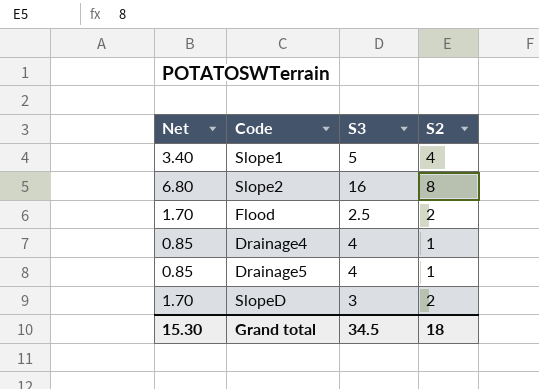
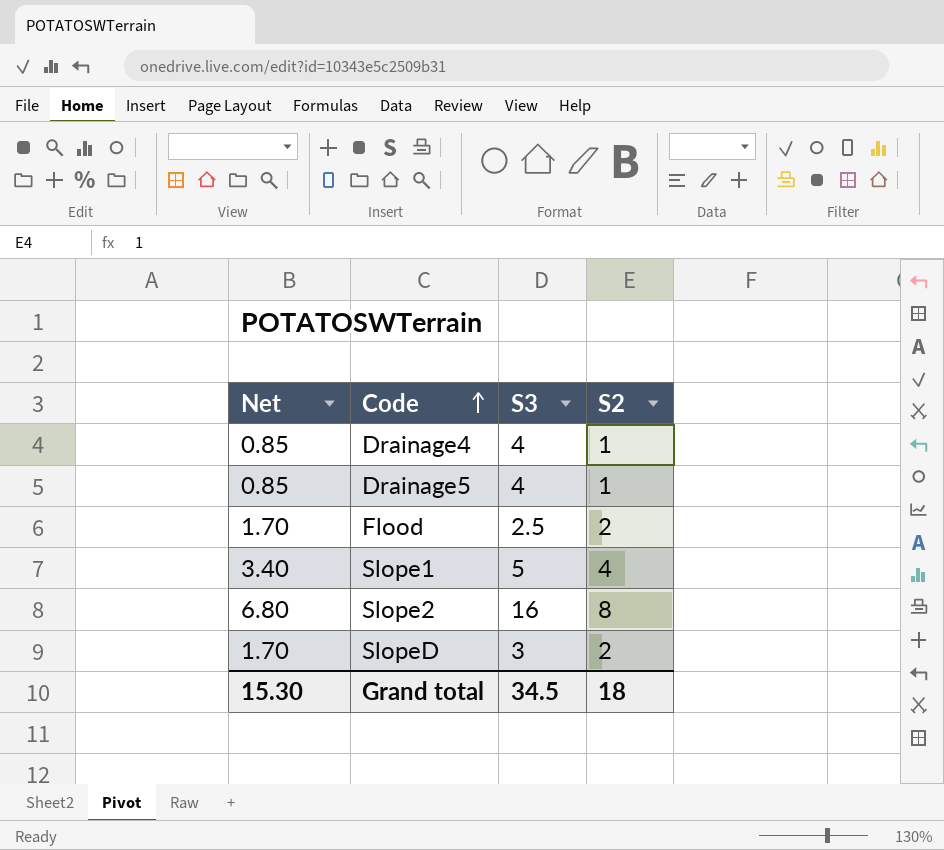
row order: none -> Code ascending

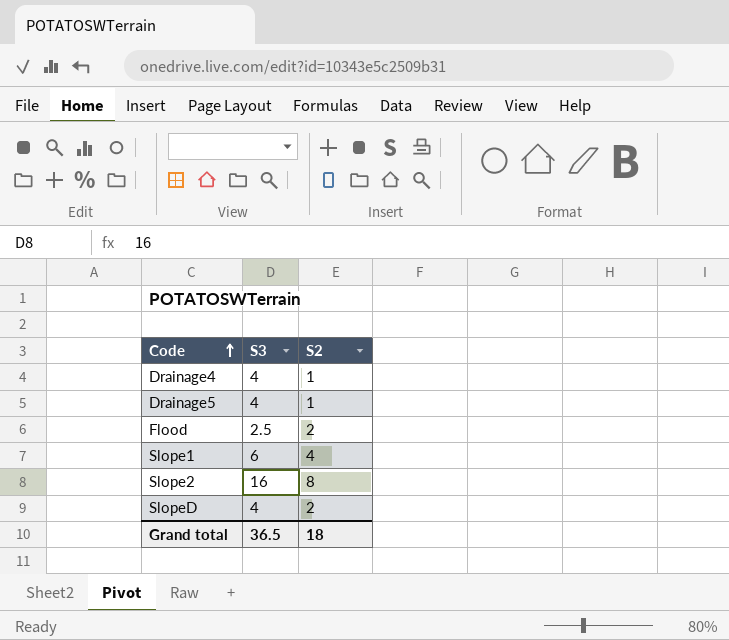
column Net | formula: [S2] * 0.85 -> none
Slope1 | S3: 5 -> 6
SlopeD | S3: 3 -> 4
Grand total | S3: 34.5 -> 36.5

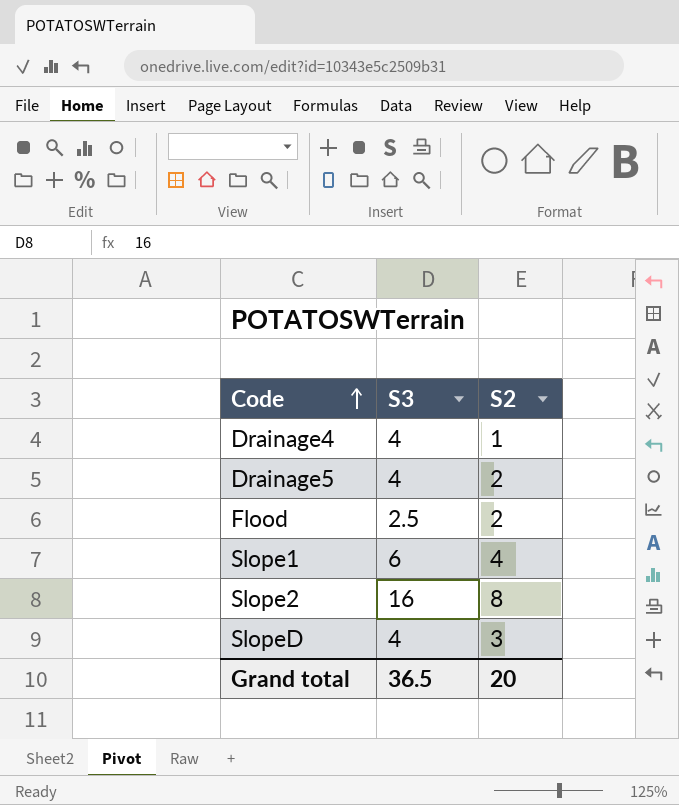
Drainage5 | S2: 1 -> 2
SlopeD | S2: 2 -> 3
Grand total | S2: 18 -> 20

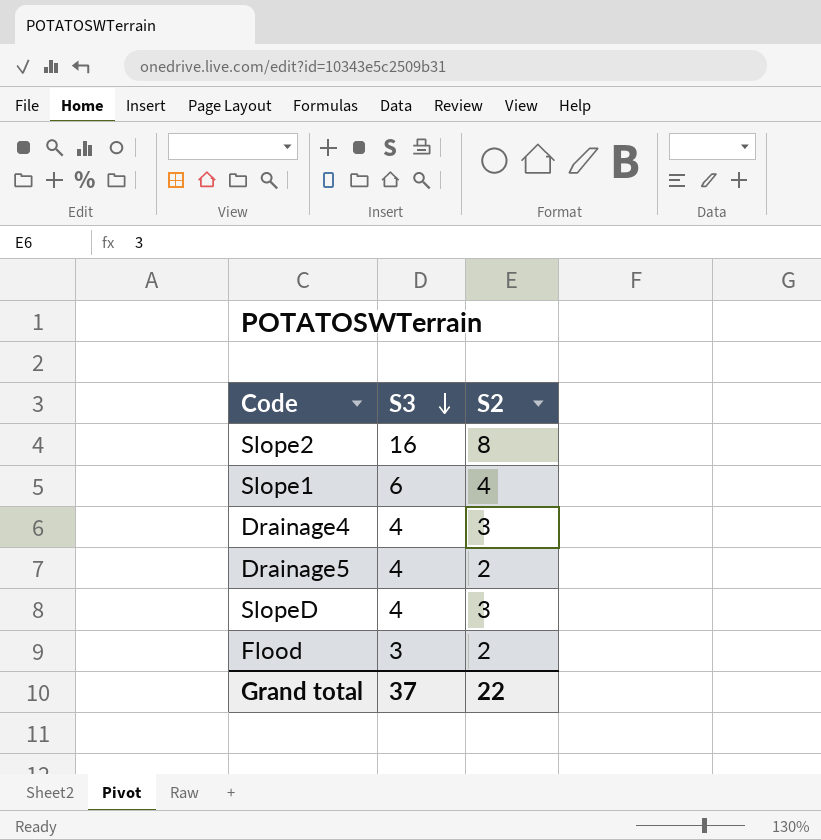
row order: Code ascending -> S3 descending
Drainage4 | S2: 1 -> 3
Flood | S3: 2.5 -> 3
Grand total | S3: 36.5 -> 37
Grand total | S2: 20 -> 22

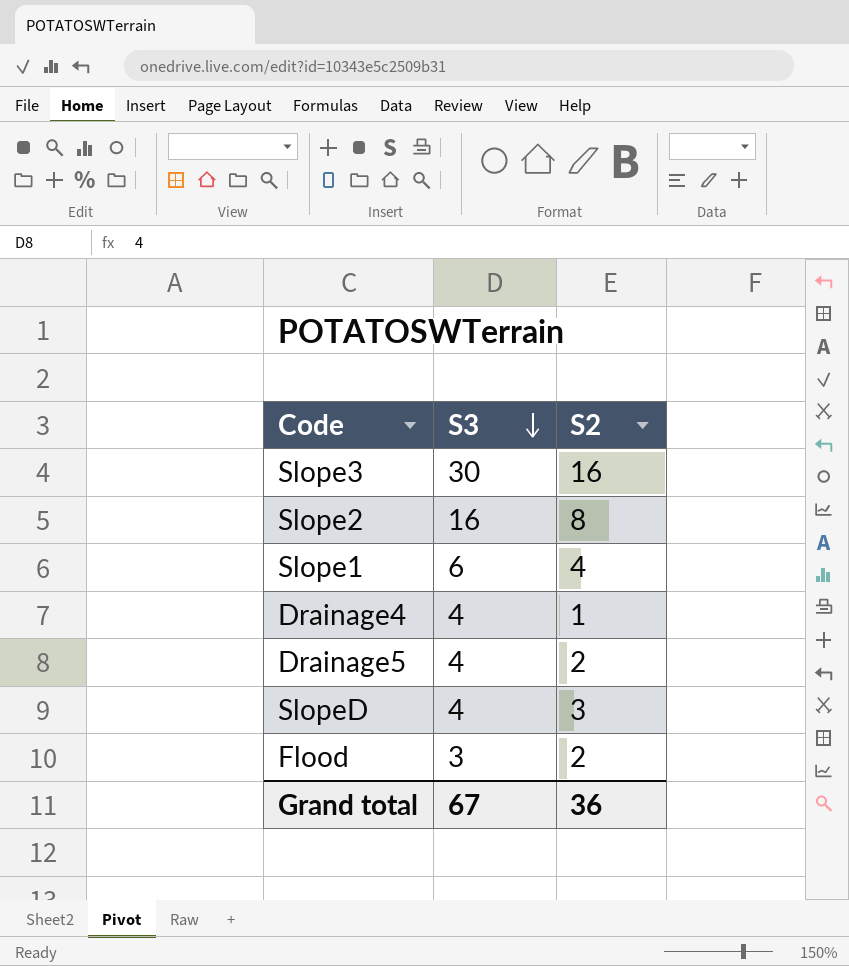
row Slope3: none -> 30 | 16
Drainage4 | S2: 3 -> 1
Grand total | S3: 37 -> 67
Grand total | S2: 22 -> 36

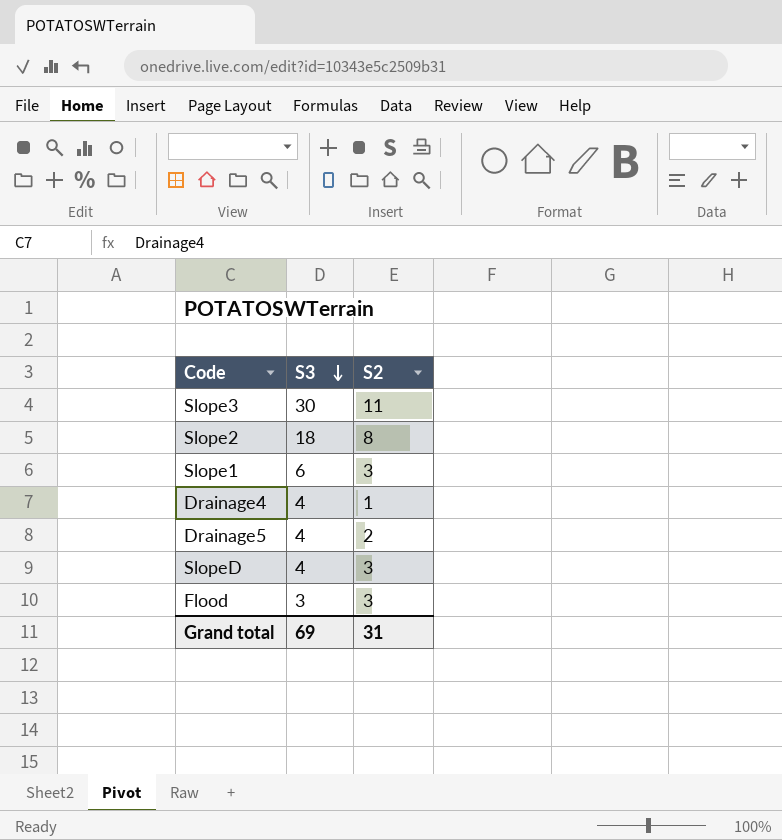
Slope3 | S2: 16 -> 11
Slope2 | S3: 16 -> 18
Slope1 | S2: 4 -> 3
Flood | S2: 2 -> 3
Grand total | S3: 67 -> 69
Grand total | S2: 36 -> 31

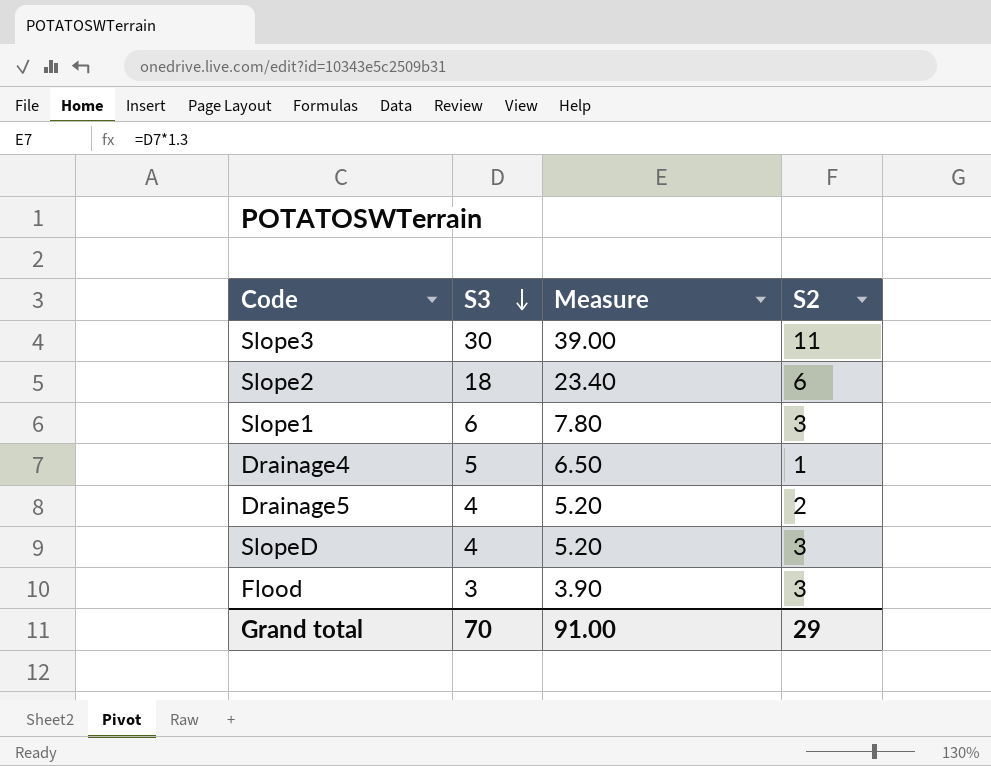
column Measure | formula: none -> [S3] * 1.3
Slope2 | S2: 8 -> 6
Drainage4 | S3: 4 -> 5
Grand total | S3: 69 -> 70
Grand total | S2: 31 -> 29

